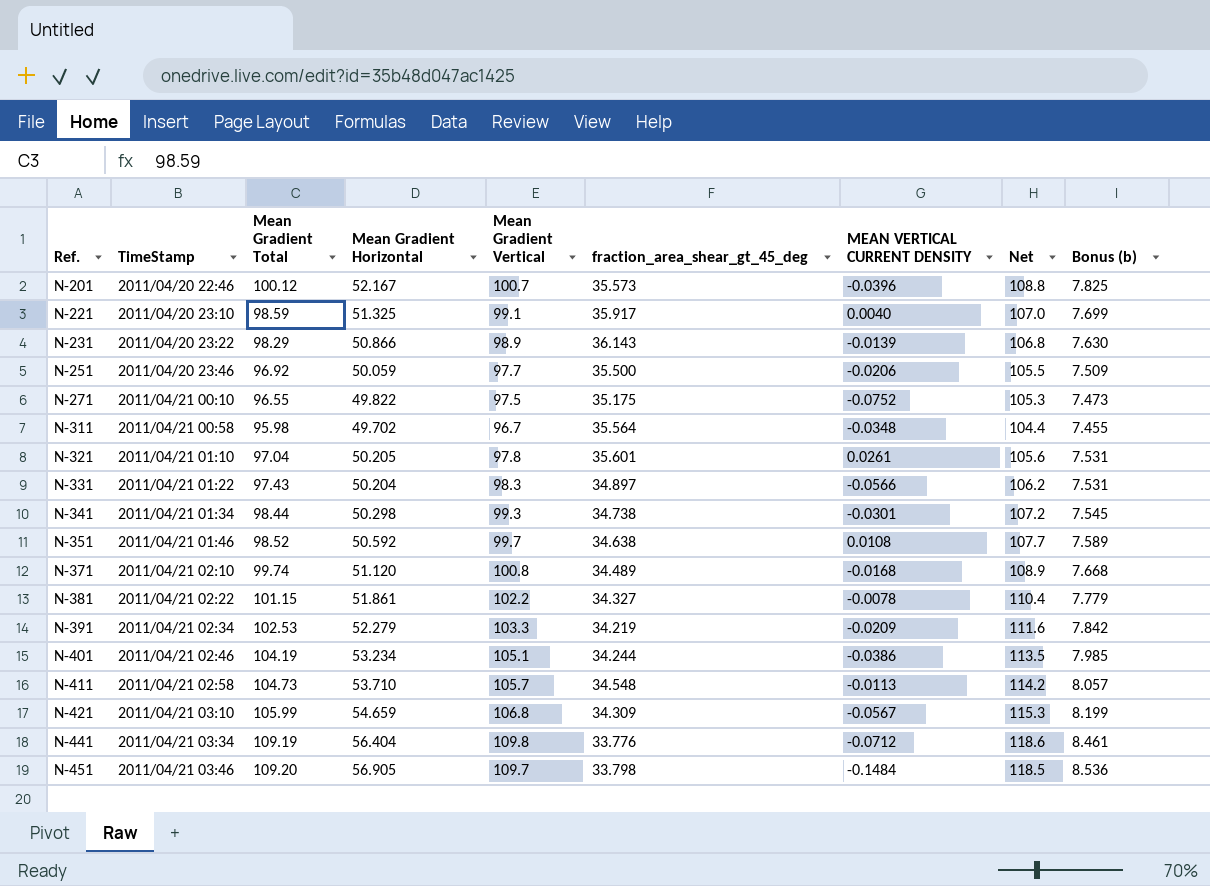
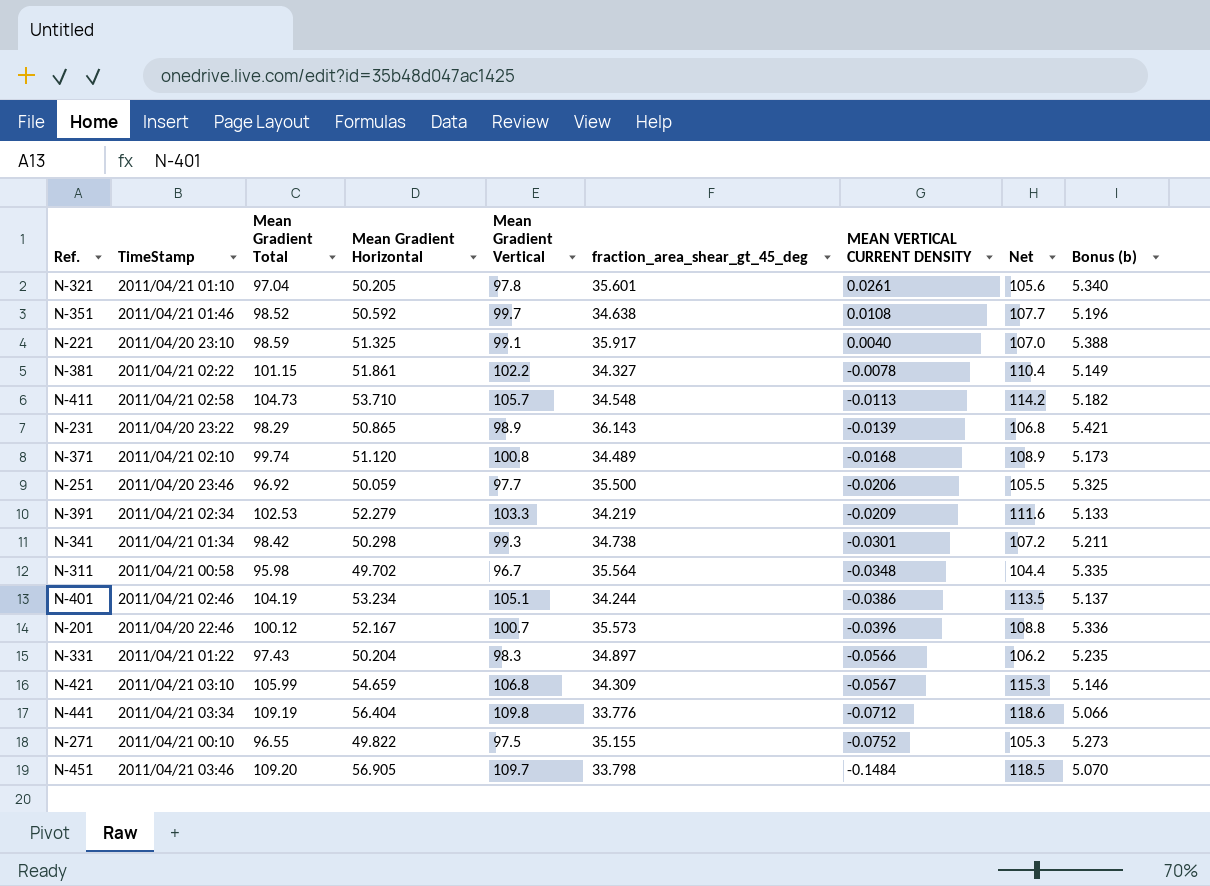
row order: Ref. ascending -> MEAN VERTICAL CURRENT DENSITY descending
column Bonus (b) | formula: [Mean Gradient Horizontal] * 0.15 -> [fraction_area_shear_gt_45_deg] * 0.15
N-231 | Mean Gradient Horizontal: 50.866 -> 50.865
N-341 | Mean Gradient Total: 98.44 -> 98.42
N-271 | fraction_area_shear_gt_45_deg: 35.175 -> 35.155

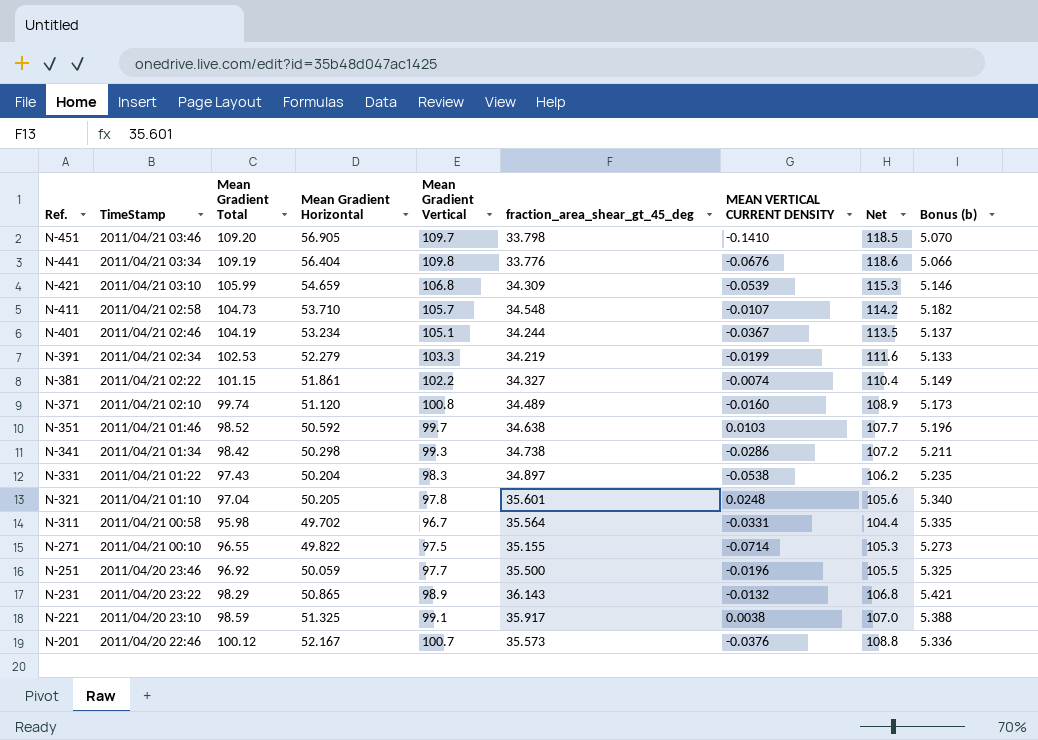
row order: MEAN VERTICAL CURRENT DENSITY descending -> Ref. descending
N-451 | MEAN VERTICAL CURRENT DENSITY: -0.1484 -> -0.1410
N-441 | MEAN VERTICAL CURRENT DENSITY: -0.0712 -> -0.0676
N-421 | MEAN VERTICAL CURRENT DENSITY: -0.0567 -> -0.0539
N-411 | MEAN VERTICAL CURRENT DENSITY: -0.0113 -> -0.0107
N-401 | MEAN VERTICAL CURRENT DENSITY: -0.0386 -> -0.0367
N-391 | MEAN VERTICAL CURRENT DENSITY: -0.0209 -> -0.0199
N-381 | MEAN VERTICAL CURRENT DENSITY: -0.0078 -> -0.0074
N-371 | MEAN VERTICAL CURRENT DENSITY: -0.0168 -> -0.0160
N-351 | MEAN VERTICAL CURRENT DENSITY: 0.0108 -> 0.0103
N-341 | MEAN VERTICAL CURRENT DENSITY: -0.0301 -> -0.0286
N-331 | MEAN VERTICAL CURRENT DENSITY: -0.0566 -> -0.0538
N-321 | MEAN VERTICAL CURRENT DENSITY: 0.0261 -> 0.0248
N-311 | MEAN VERTICAL CURRENT DENSITY: -0.0348 -> -0.0331
N-271 | MEAN VERTICAL CURRENT DENSITY: -0.0752 -> -0.0714
N-251 | MEAN VERTICAL CURRENT DENSITY: -0.0206 -> -0.0196
N-231 | MEAN VERTICAL CURRENT DENSITY: -0.0139 -> -0.0132
N-221 | MEAN VERTICAL CURRENT DENSITY: 0.0040 -> 0.0038
N-201 | MEAN VERTICAL CURRENT DENSITY: -0.0396 -> -0.0376

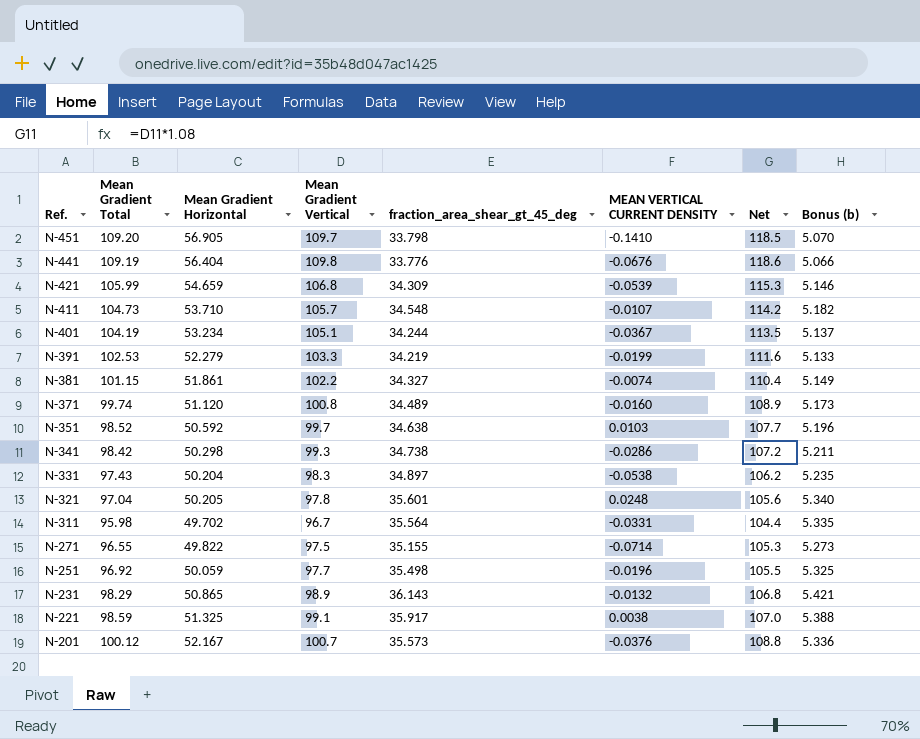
column TimeStamp | position: 2 -> none
N-251 | fraction_area_shear_gt_45_deg: 35.500 -> 35.498

